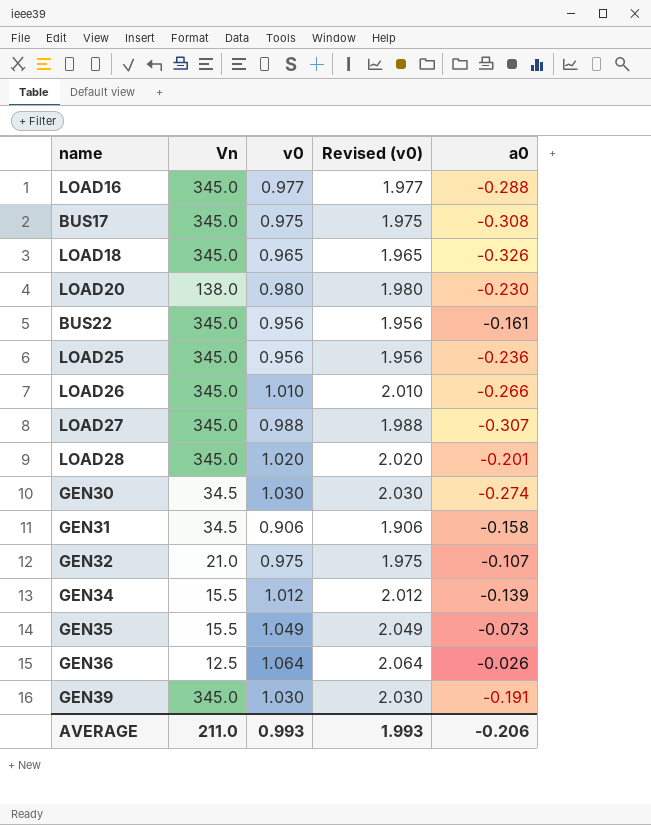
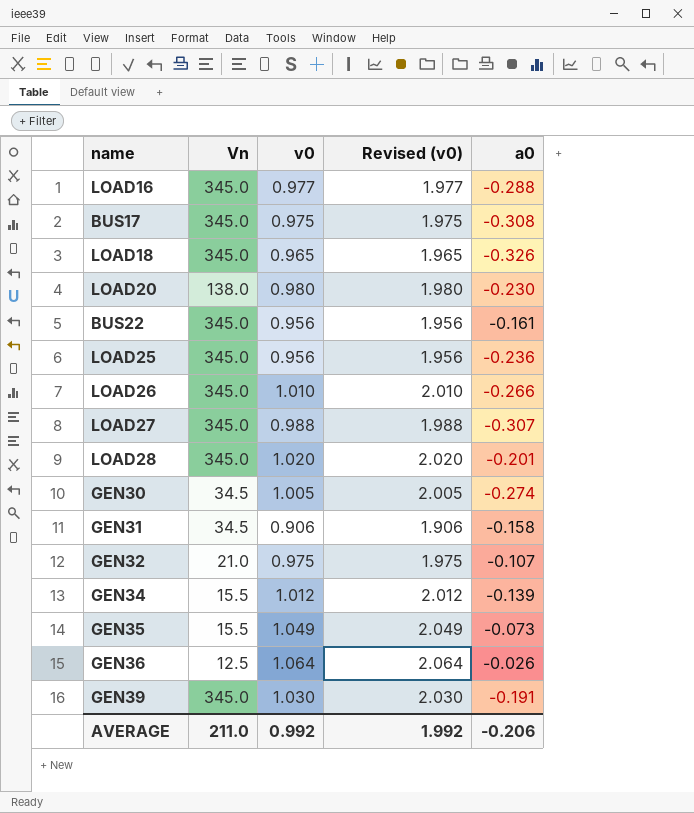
GEN30 | v0: 1.030 -> 1.005
GEN30 | Revised (v0): 2.030 -> 2.005
AVERAGE | v0: 0.993 -> 0.992
AVERAGE | Revised (v0): 1.993 -> 1.992

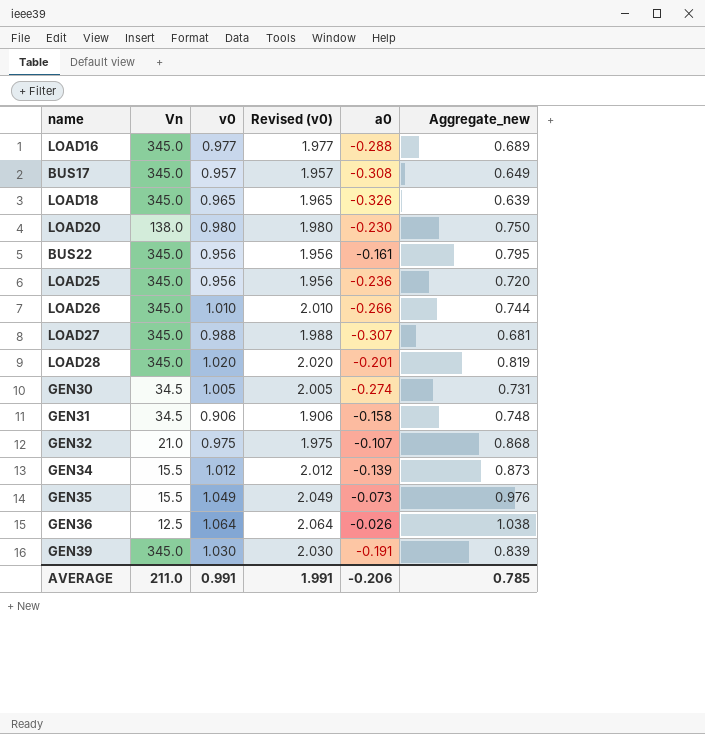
column Aggregate_new | formula: none -> [v0] + [a0]
BUS17 | v0: 0.975 -> 0.957
BUS17 | Revised (v0): 1.975 -> 1.957
AVERAGE | v0: 0.992 -> 0.991
AVERAGE | Revised (v0): 1.992 -> 1.991

